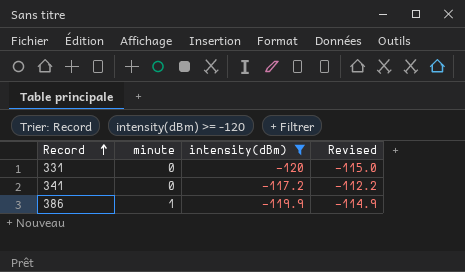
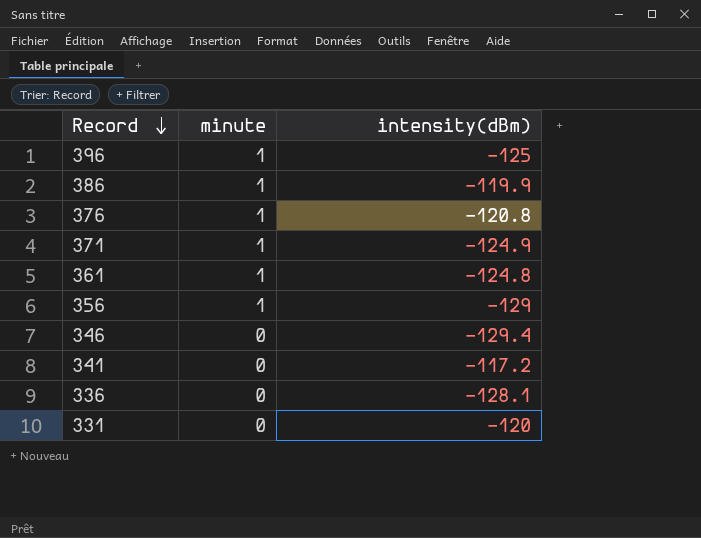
filter: intensity(dBm) >= -120 -> none
row order: Record ascending -> Record descending
column Revised | formula: [intensity(dBm)] + 5 -> none

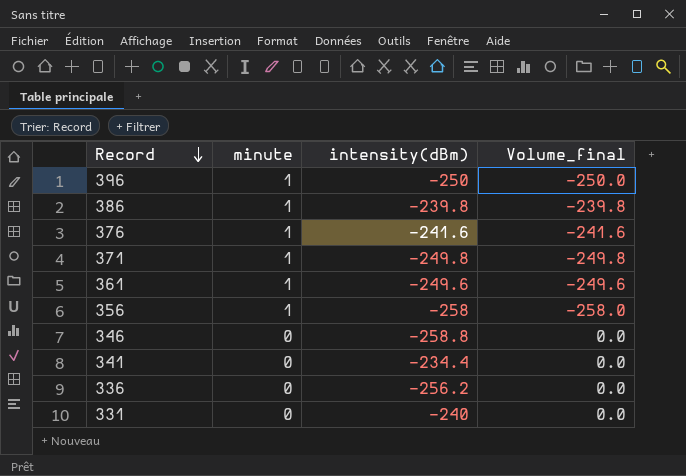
column Volume_final | formula: none -> [minute] * [intensity(dBm)]
396 | intensity(dBm): -125 -> -250
386 | intensity(dBm): -119.9 -> -239.8
376 | intensity(dBm): -120.8 -> -241.6
371 | intensity(dBm): -124.9 -> -249.8
361 | intensity(dBm): -124.8 -> -249.6
356 | intensity(dBm): -129 -> -258
346 | intensity(dBm): -129.4 -> -258.8
341 | intensity(dBm): -117.2 -> -234.4
336 | intensity(dBm): -128.1 -> -256.2
331 | intensity(dBm): -120 -> -240

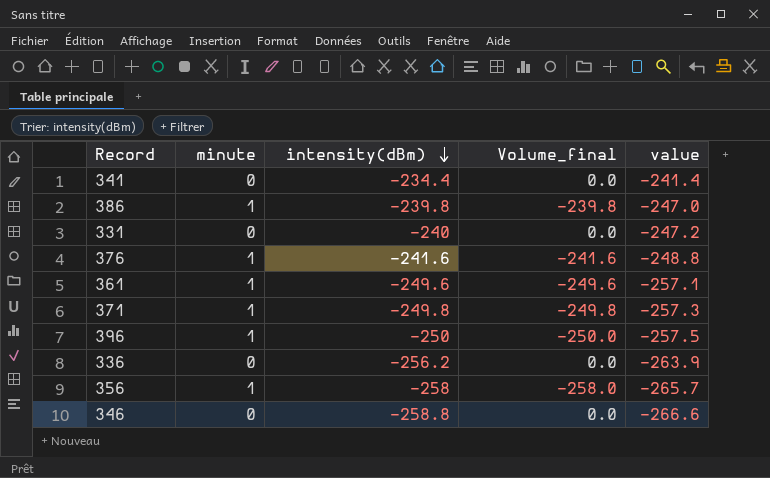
row order: Record descending -> intensity(dBm) descending
column value | formula: none -> [intensity(dBm)] * 1.03

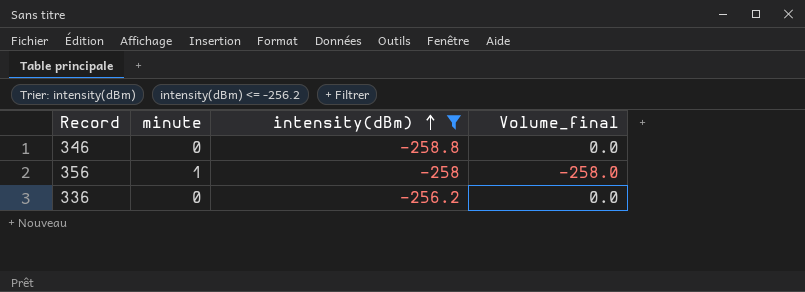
filter: none -> intensity(dBm) <= -256.2
row order: intensity(dBm) descending -> intensity(dBm) ascending
column value | formula: [intensity(dBm)] * 1.03 -> none

